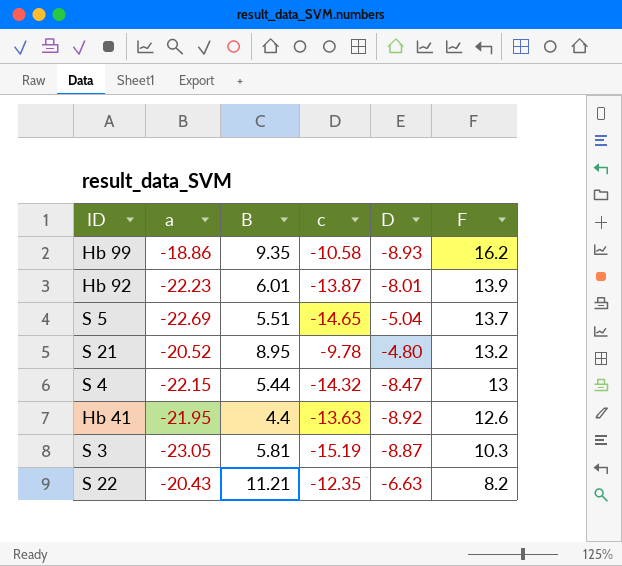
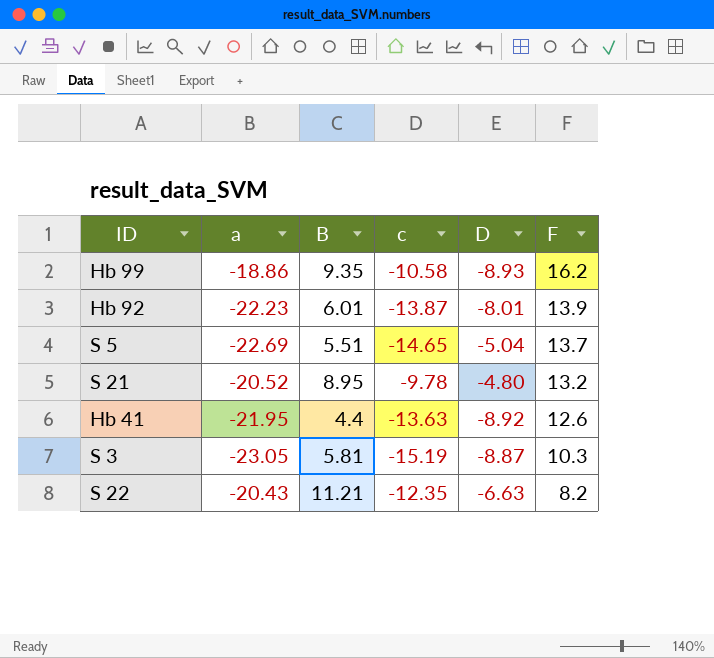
row S 4: -22.15 | 5.44 | -14.32 | -8.47 | 13 -> none

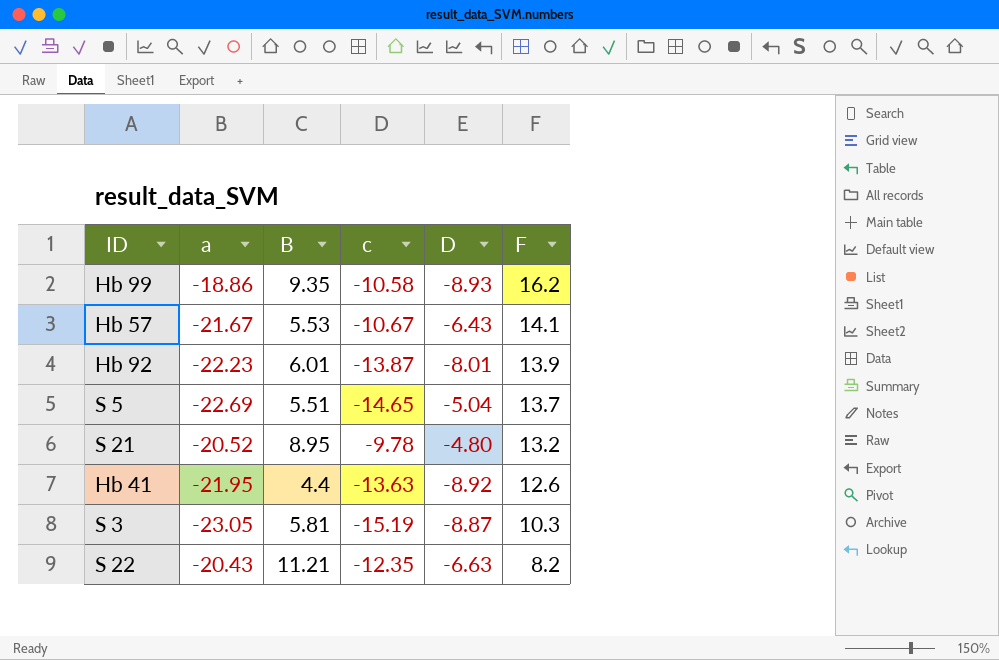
row Hb 57: none -> -21.67 | 5.53 | -10.67 | -6.43 | 14.1

